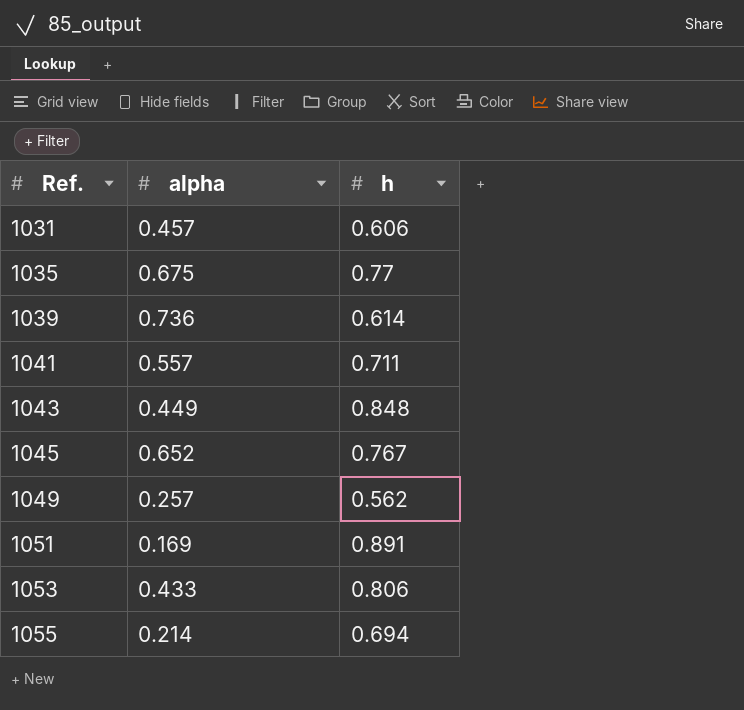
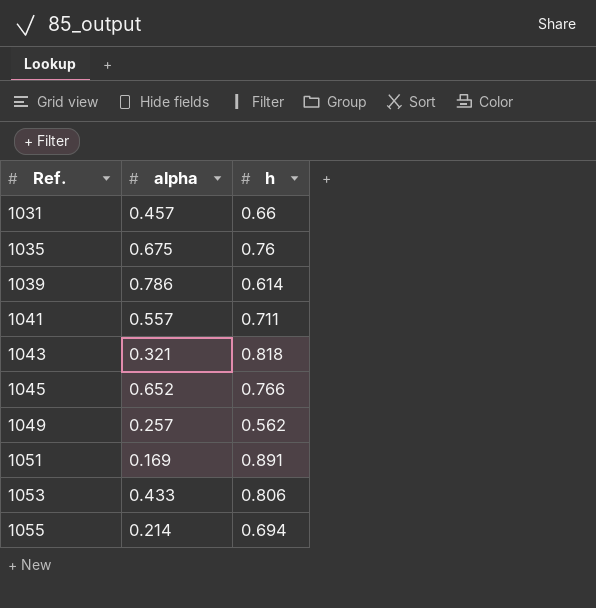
1031 | h: 0.606 -> 0.66
1035 | h: 0.77 -> 0.76
1039 | alpha: 0.736 -> 0.786
1043 | alpha: 0.449 -> 0.321
1043 | h: 0.848 -> 0.818
1045 | h: 0.767 -> 0.766

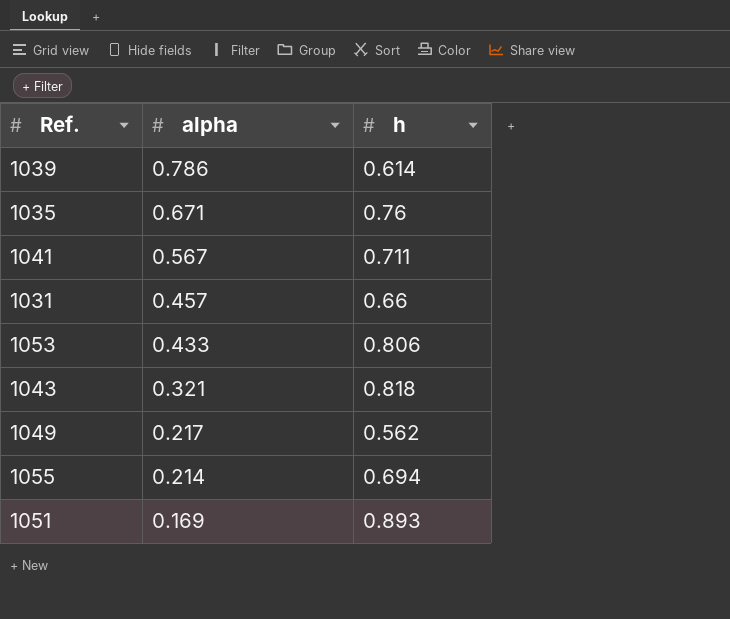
row order: Ref. ascending -> alpha descending
row 1045: 0.652 | 0.766 -> none
1035 | alpha: 0.675 -> 0.671
1041 | alpha: 0.557 -> 0.567
1049 | alpha: 0.257 -> 0.217
1051 | h: 0.891 -> 0.893

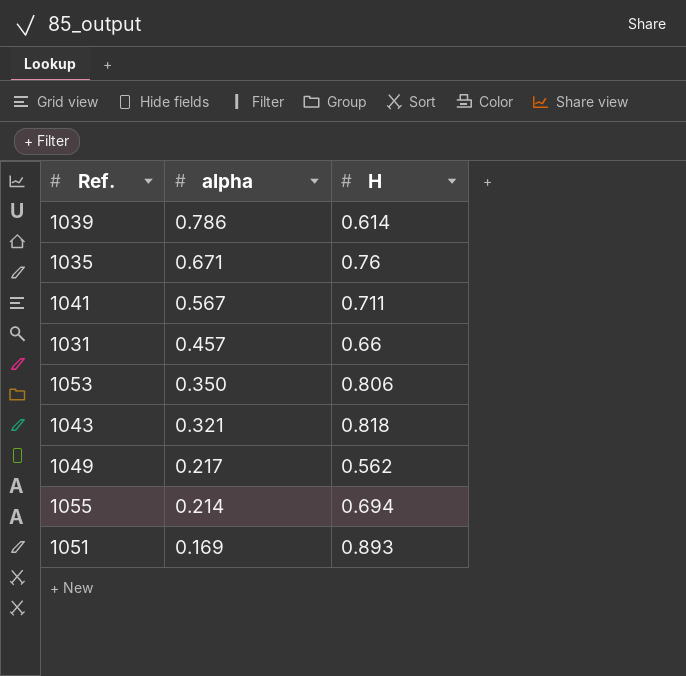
column name: h -> H
1053 | alpha: 0.433 -> 0.350

